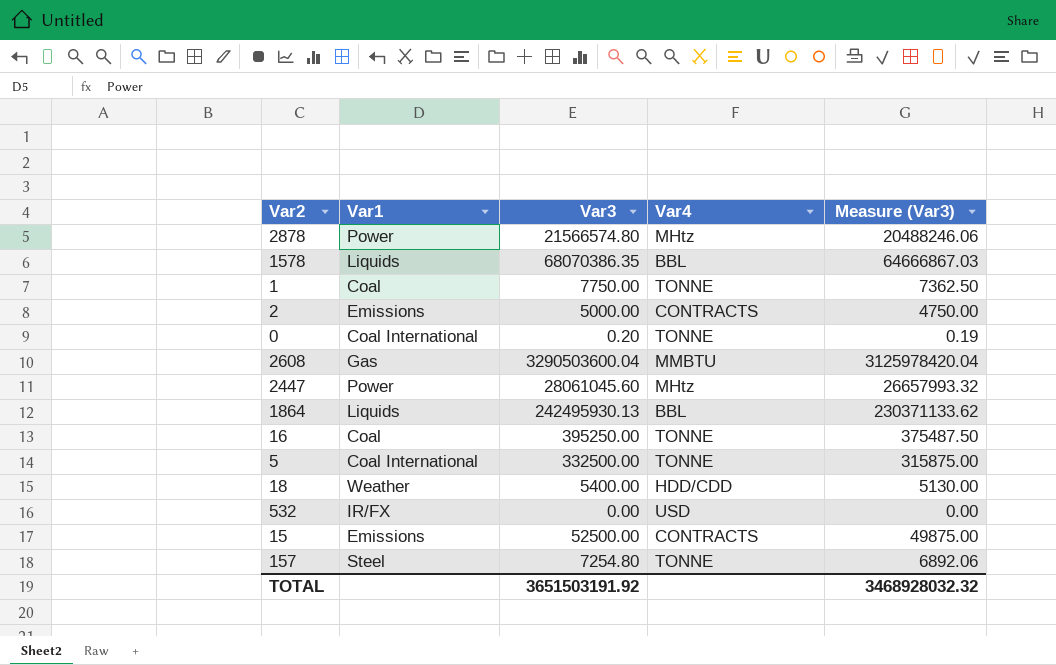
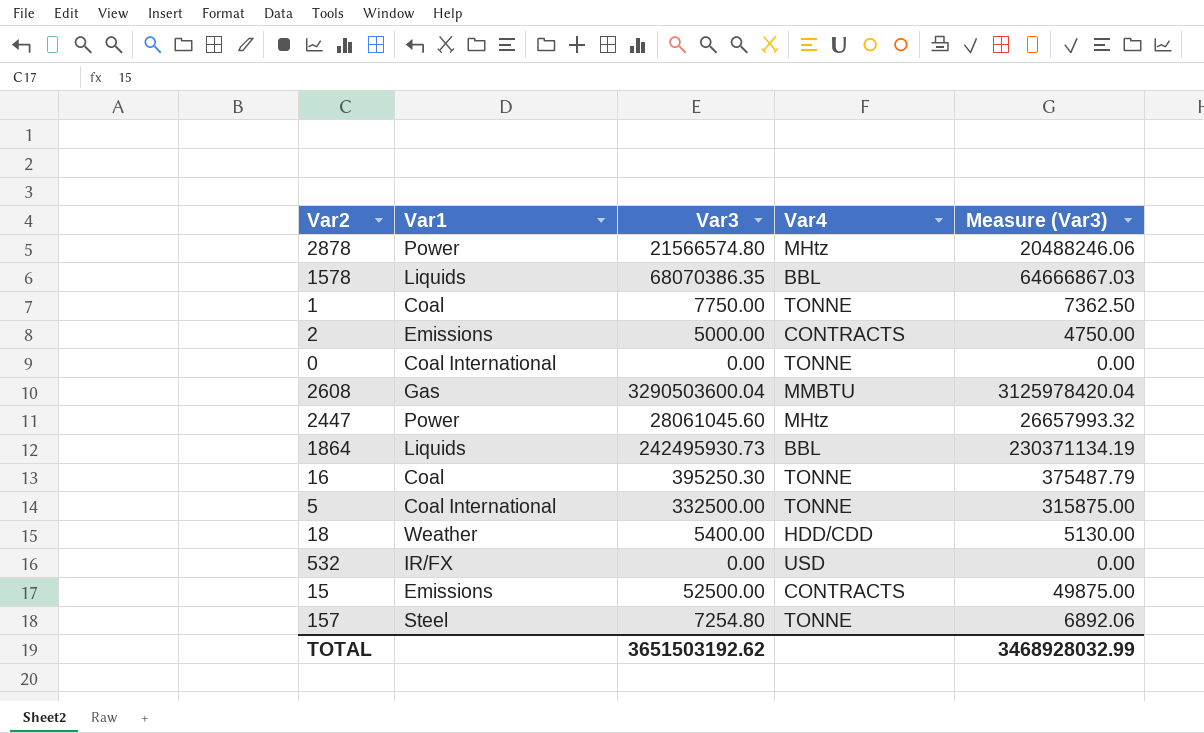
0 | Var3: 0.20 -> 0.00
0 | Measure (Var3): 0.19 -> 0.00
1864 | Var3: 242495930.13 -> 242495930.73
1864 | Measure (Var3): 230371133.62 -> 230371134.19
16 | Var3: 395250.00 -> 395250.30
16 | Measure (Var3): 375487.50 -> 375487.79
TOTAL | Var3: 3651503191.92 -> 3651503192.62
TOTAL | Measure (Var3): 3468928032.32 -> 3468928032.99

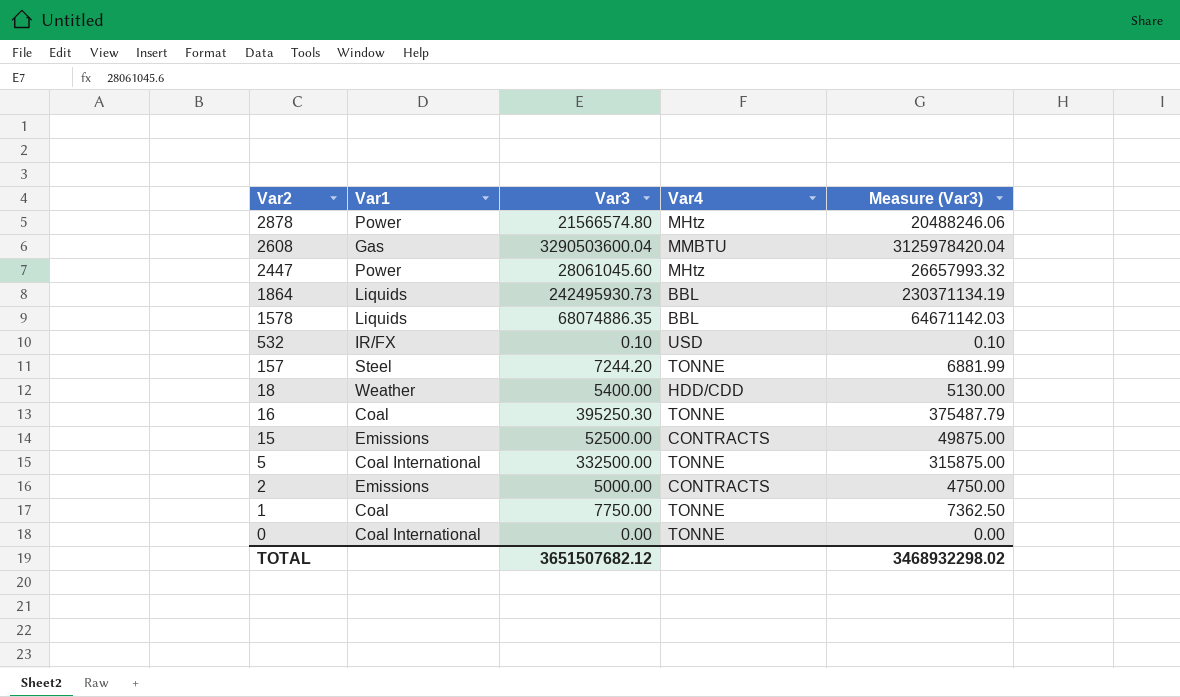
row order: none -> Var2 descending
1578 | Var3: 68070386.35 -> 68074886.35
1578 | Measure (Var3): 64666867.03 -> 64671142.03
532 | Var3: 0.00 -> 0.10
532 | Measure (Var3): 0.00 -> 0.10
157 | Var3: 7254.80 -> 7244.20
157 | Measure (Var3): 6892.06 -> 6881.99
TOTAL | Var3: 3651503192.62 -> 3651507682.12
TOTAL | Measure (Var3): 3468928032.99 -> 3468932298.02

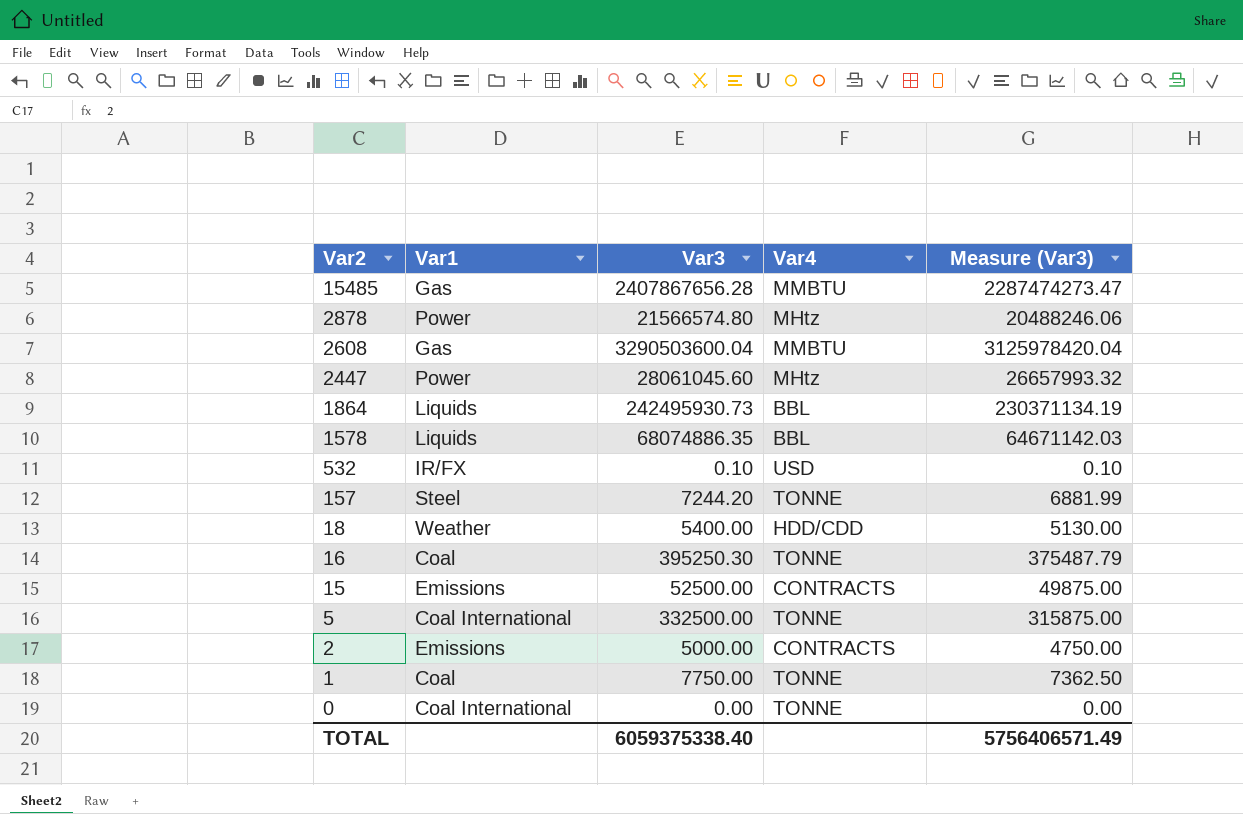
row 15485: none -> Gas | 2407867656.28 | MMBTU | 2287474273.47
TOTAL | Var3: 3651507682.12 -> 6059375338.40
TOTAL | Measure (Var3): 3468932298.02 -> 5756406571.49

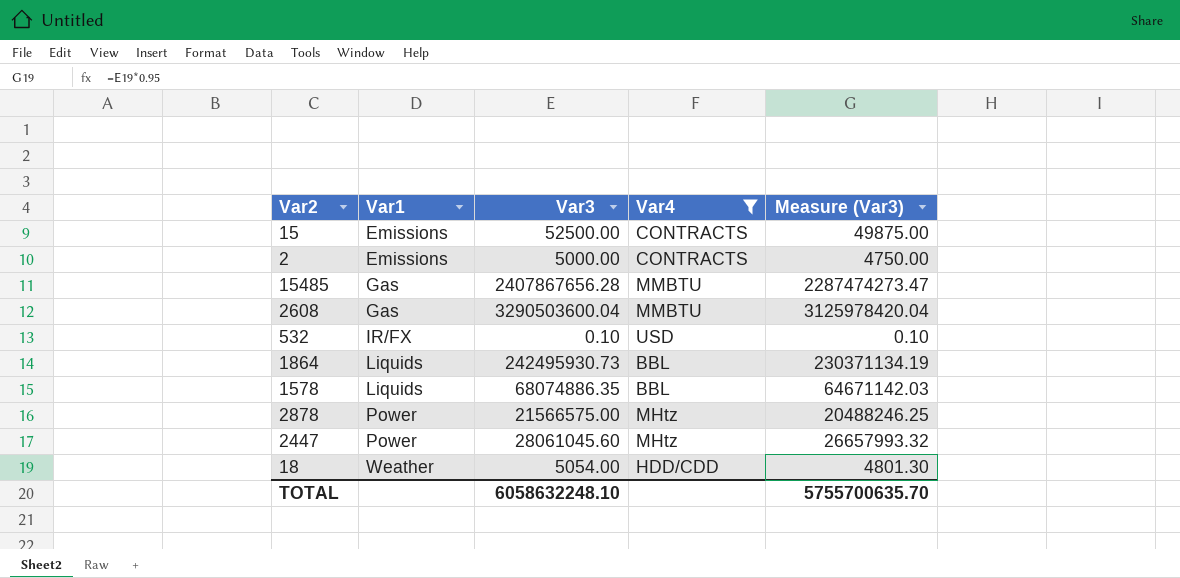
filter: none -> Var4 != TONNE
row order: Var2 descending -> Var1 ascending
2878 | Var3: 21566574.80 -> 21566575.00
2878 | Measure (Var3): 20488246.06 -> 20488246.25
18 | Var3: 5400.00 -> 5054.00
18 | Measure (Var3): 5130.00 -> 4801.30
TOTAL | Var3: 6059375338.40 -> 6058632248.10
TOTAL | Measure (Var3): 5756406571.49 -> 5755700635.70

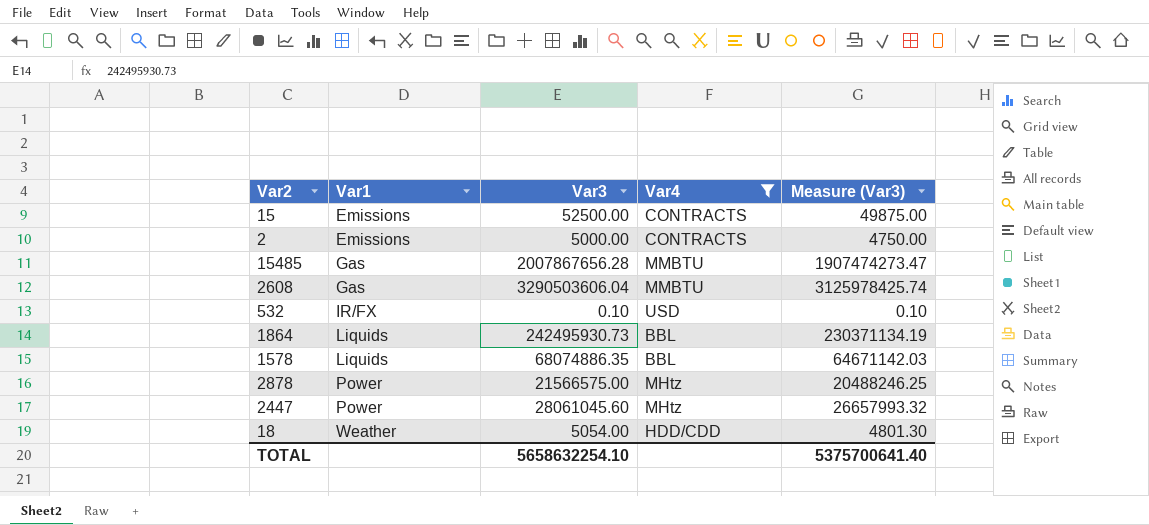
15485 | Var3: 2407867656.28 -> 2007867656.28
15485 | Measure (Var3): 2287474273.47 -> 1907474273.47
2608 | Var3: 3290503600.04 -> 3290503606.04
2608 | Measure (Var3): 3125978420.04 -> 3125978425.74
TOTAL | Var3: 6058632248.10 -> 5658632254.10
TOTAL | Measure (Var3): 5755700635.70 -> 5375700641.40

